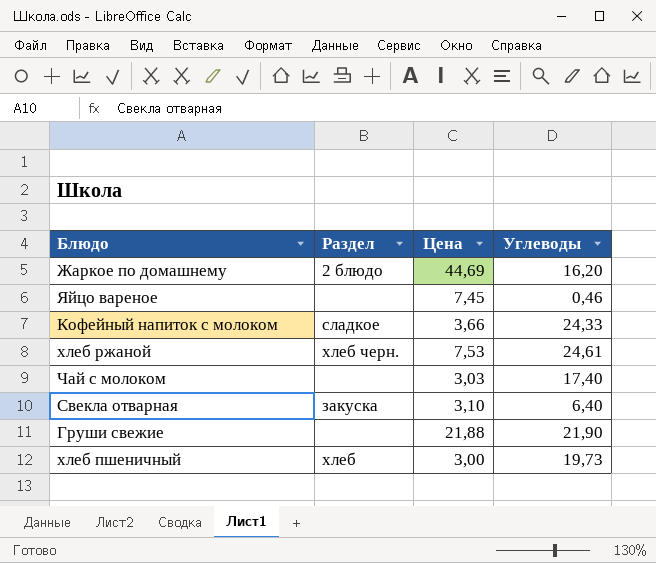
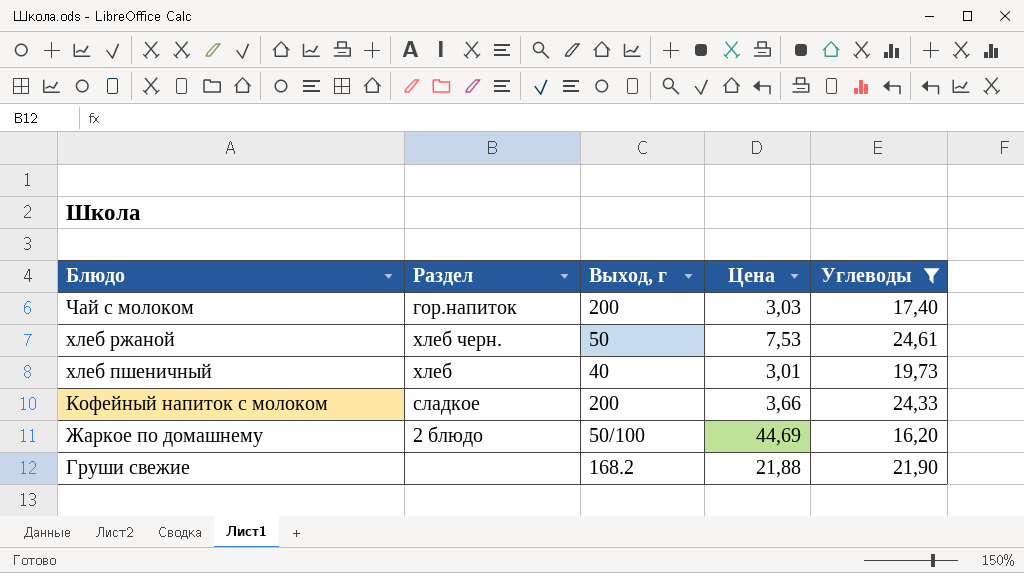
filter: none -> Углеводы >= 16,20
row order: none -> Блюдо descending
column Выход, г | position: none -> 3
Чай с молоком | Раздел: none -> гор.напиток
хлеб пшеничный | Цена: 3,00 -> 3,01

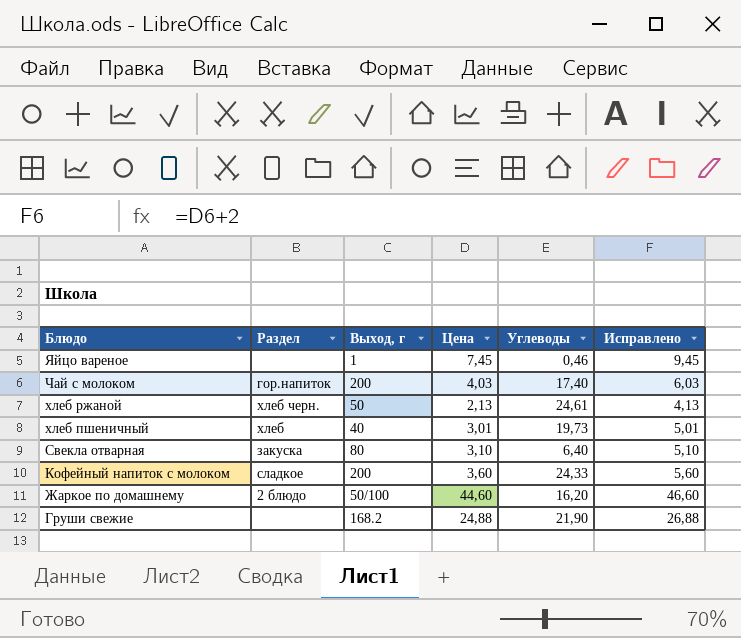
filter: Углеводы >= 16,20 -> none
column Исправлено | formula: none -> [Цена] + 2
Чай с молоком | Цена: 3,03 -> 4,03
хлеб ржаной | Цена: 7,53 -> 2,13
Кофейный напиток с молоком | Цена: 3,66 -> 3,60
Жаркое по домашнему | Цена: 44,69 -> 44,60
Груши свежие | Цена: 21,88 -> 24,88

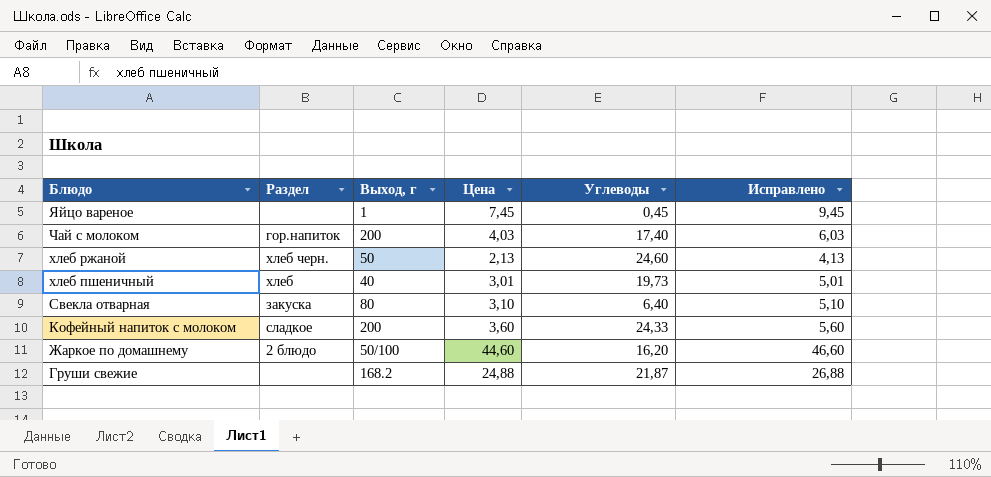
Яйцо вареное | Углеводы: 0,46 -> 0,45
хлеб ржаной | Углеводы: 24,61 -> 24,60
Груши свежие | Углеводы: 21,90 -> 21,87

